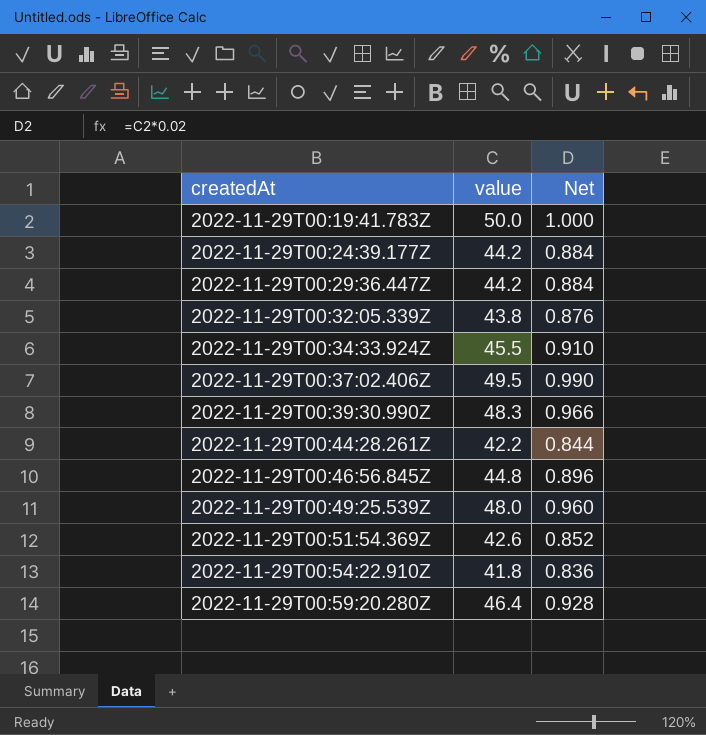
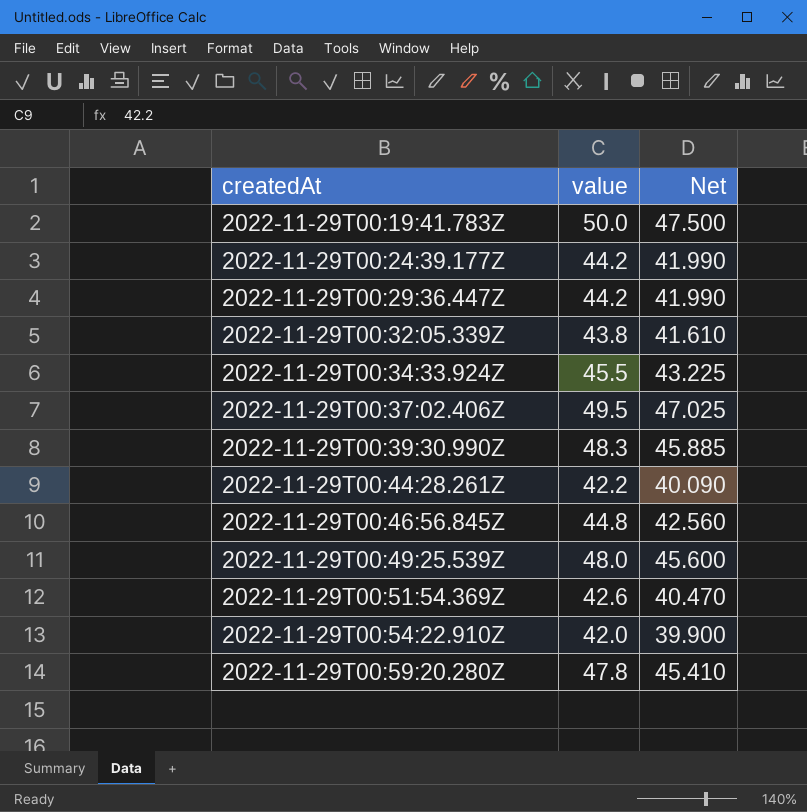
column Net | formula: [value] * 0.02 -> [value] * 0.95
2022-11-29T00:54:22.910Z | value: 41.8 -> 42.0
2022-11-29T00:59:20.280Z | value: 46.4 -> 47.8

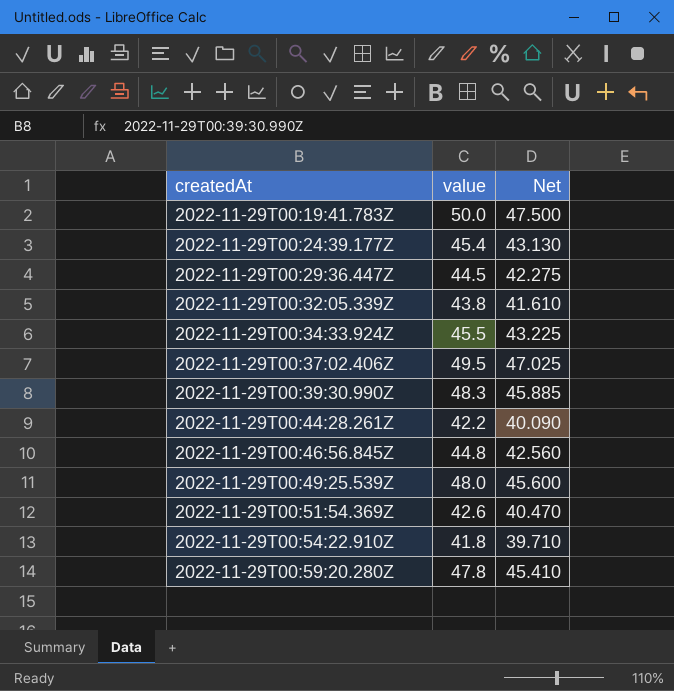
2022-11-29T00:24:39.177Z | value: 44.2 -> 45.4
2022-11-29T00:24:39.177Z | Net: 41.990 -> 43.130
2022-11-29T00:29:36.447Z | value: 44.2 -> 44.5
2022-11-29T00:29:36.447Z | Net: 41.990 -> 42.275
2022-11-29T00:54:22.910Z | value: 42.0 -> 41.8
2022-11-29T00:54:22.910Z | Net: 39.900 -> 39.710

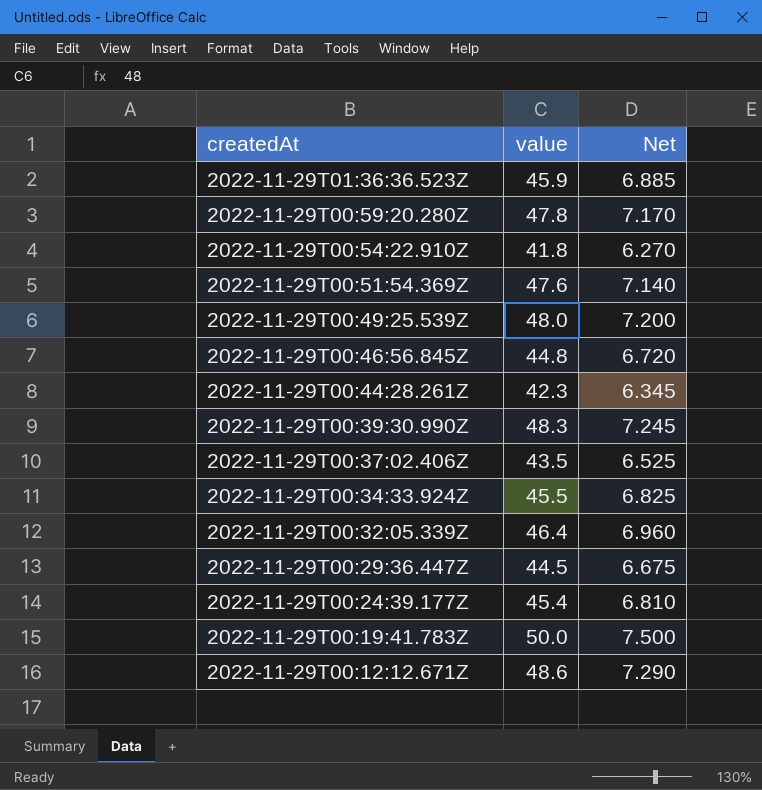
row order: createdAt ascending -> createdAt descending
column Net | formula: [value] * 0.95 -> [value] * 0.15
row 2022-11-29T01:36:36.523Z: none -> 45.9 | 6.885
2022-11-29T00:51:54.369Z | value: 42.6 -> 47.6
2022-11-29T00:44:28.261Z | value: 42.2 -> 42.3
2022-11-29T00:37:02.406Z | value: 49.5 -> 43.5
2022-11-29T00:32:05.339Z | value: 43.8 -> 46.4
row 2022-11-29T00:12:12.671Z: none -> 48.6 | 7.290

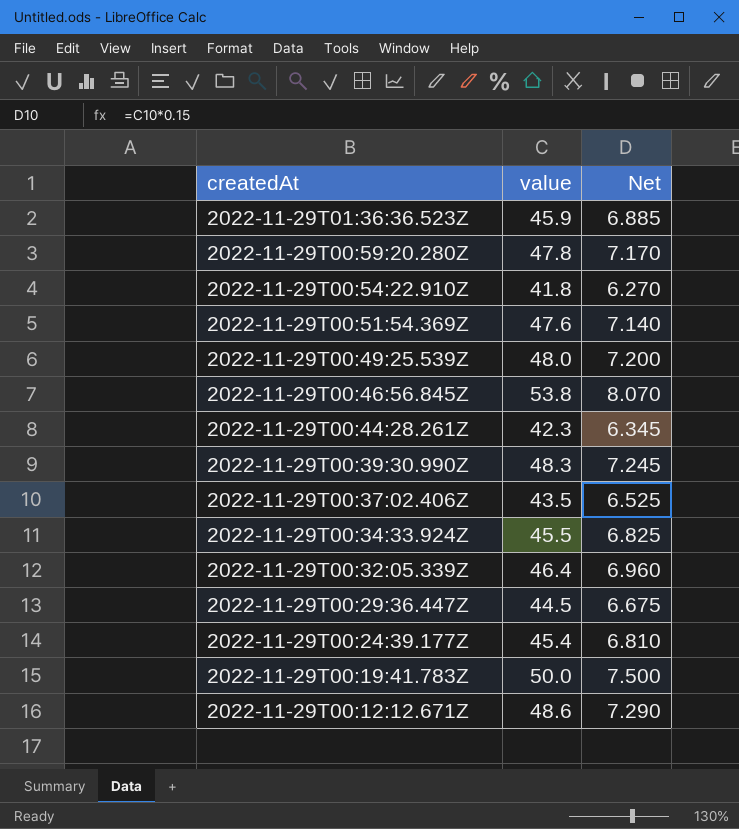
2022-11-29T00:46:56.845Z | value: 44.8 -> 53.8
2022-11-29T00:46:56.845Z | Net: 6.720 -> 8.070

